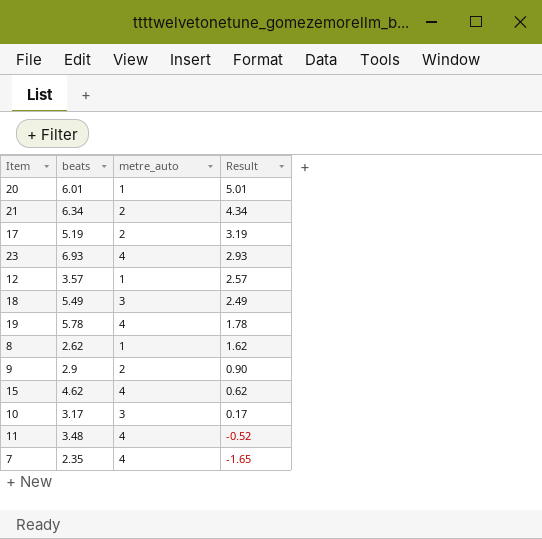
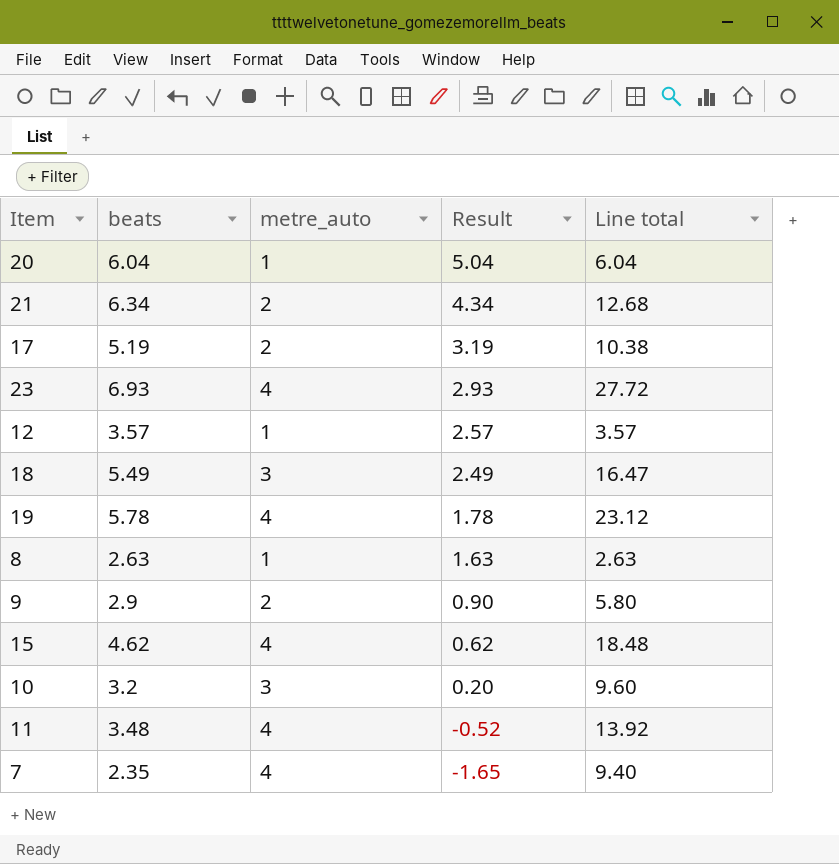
column Line total | formula: none -> [beats] * [metre_auto]
20 | beats: 6.01 -> 6.04
20 | Result: 5.01 -> 5.04
8 | beats: 2.62 -> 2.63
8 | Result: 1.62 -> 1.63
10 | beats: 3.17 -> 3.2
10 | Result: 0.17 -> 0.20

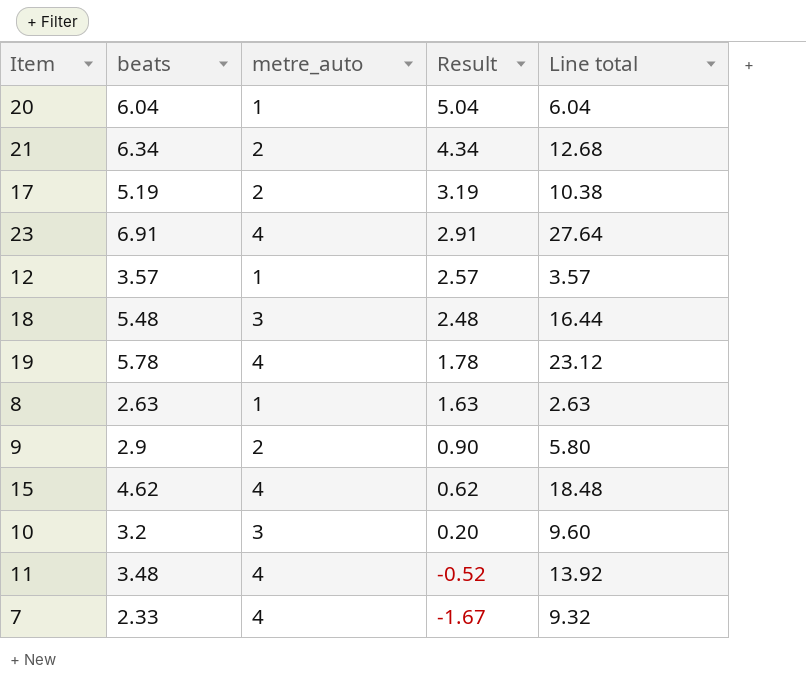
23 | beats: 6.93 -> 6.91
23 | Result: 2.93 -> 2.91
23 | Line total: 27.72 -> 27.64
18 | beats: 5.49 -> 5.48
18 | Result: 2.49 -> 2.48
18 | Line total: 16.47 -> 16.44
7 | beats: 2.35 -> 2.33
7 | Result: -1.65 -> -1.67
7 | Line total: 9.40 -> 9.32

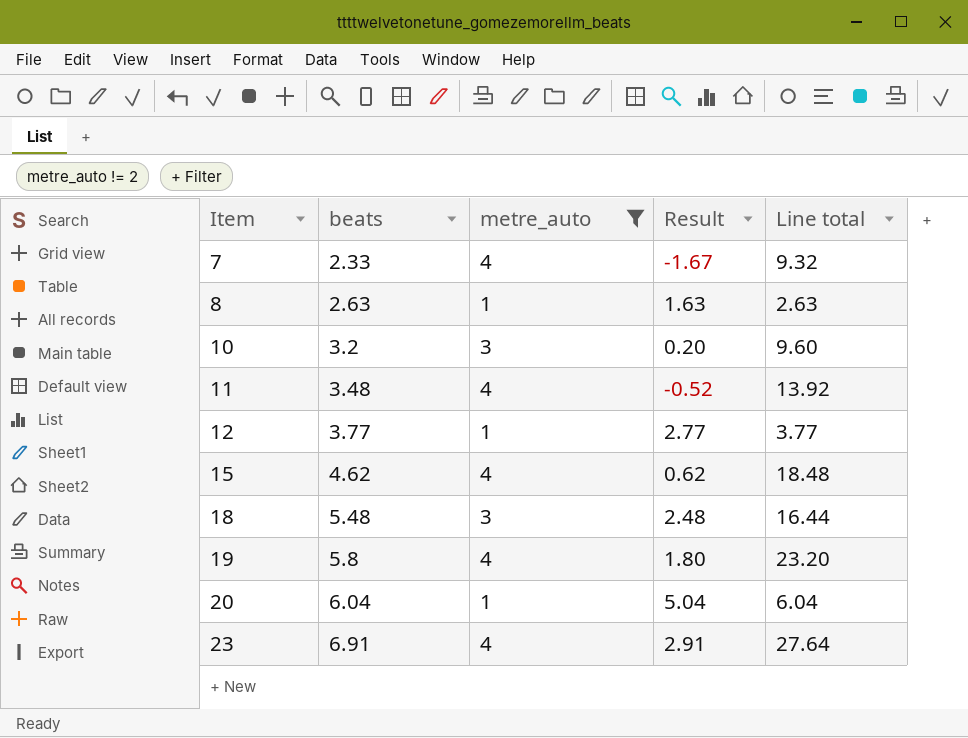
filter: none -> metre_auto != 2
row order: Result descending -> Item ascending
12 | beats: 3.57 -> 3.77
12 | Result: 2.57 -> 2.77
12 | Line total: 3.57 -> 3.77
19 | beats: 5.78 -> 5.8
19 | Result: 1.78 -> 1.80
19 | Line total: 23.12 -> 23.20

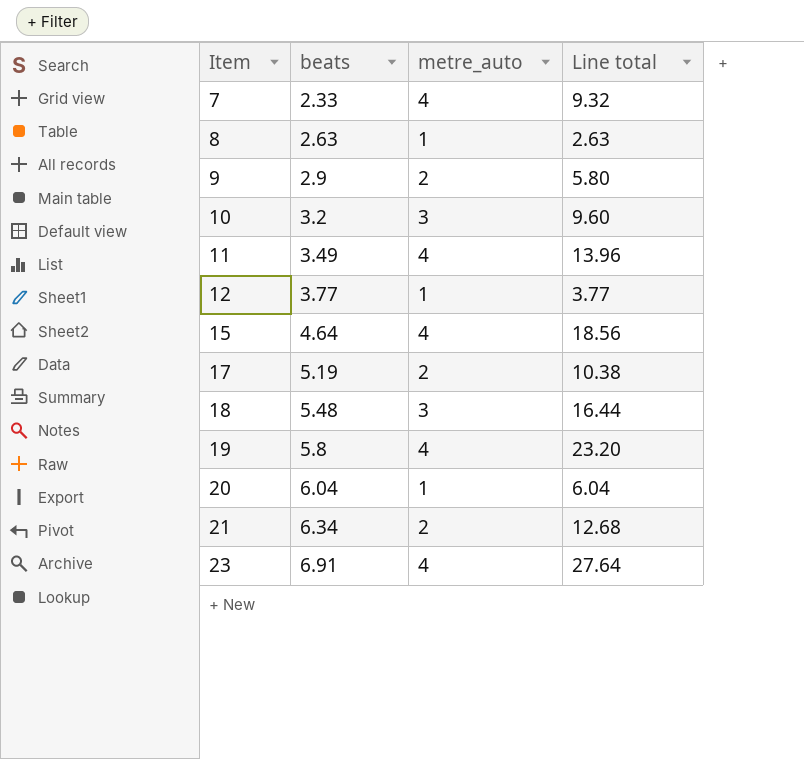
filter: metre_auto != 2 -> none
column Result | formula: [beats] - [metre_auto] -> none
11 | beats: 3.48 -> 3.49
11 | Line total: 13.92 -> 13.96
15 | beats: 4.62 -> 4.64
15 | Line total: 18.48 -> 18.56

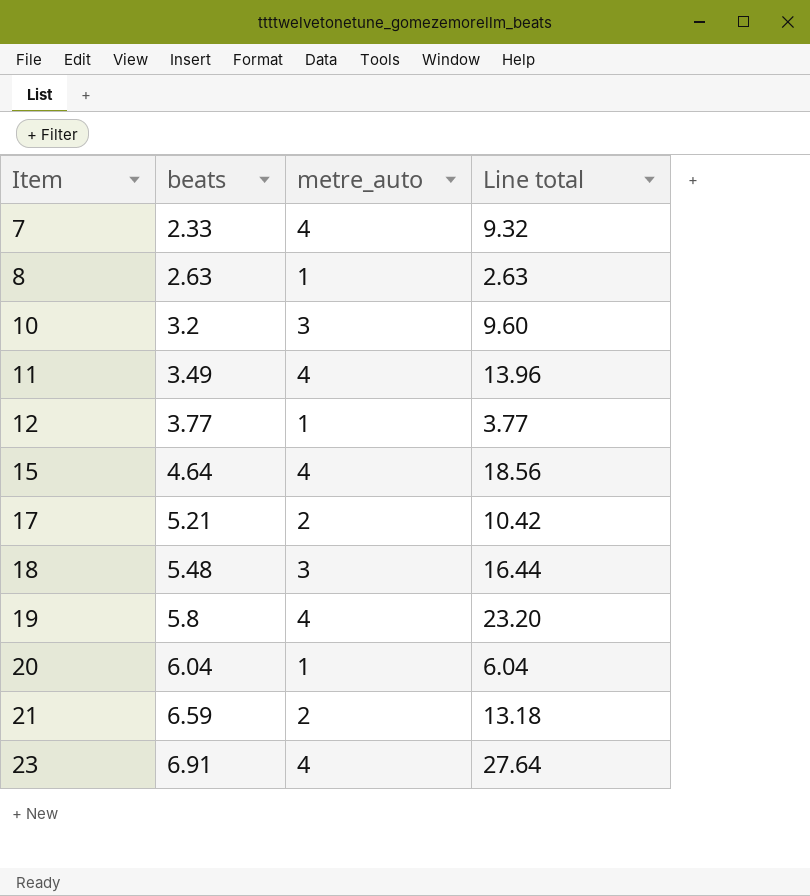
row 9: 2.9 | 2 | 5.80 -> none
17 | beats: 5.19 -> 5.21
17 | Line total: 10.38 -> 10.42
21 | beats: 6.34 -> 6.59
21 | Line total: 12.68 -> 13.18

